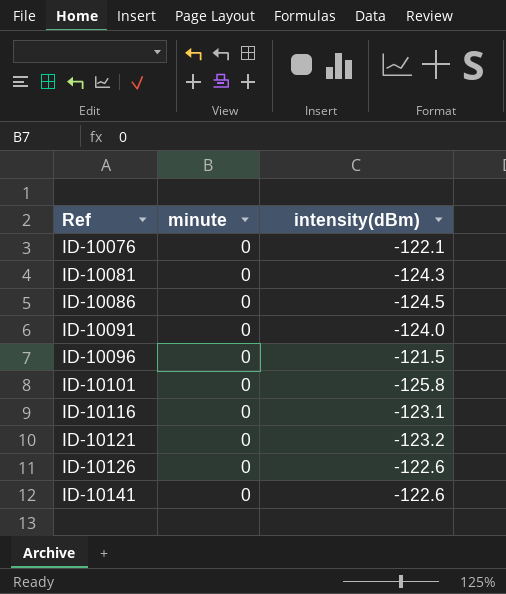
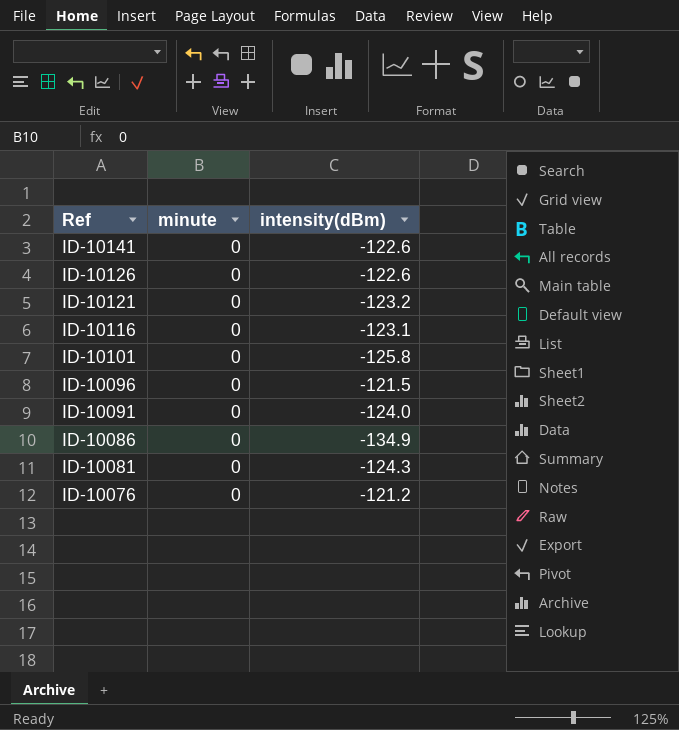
row order: Ref ascending -> Ref descending
ID-10086 | intensity(dBm): -124.5 -> -134.9
ID-10076 | intensity(dBm): -122.1 -> -121.2

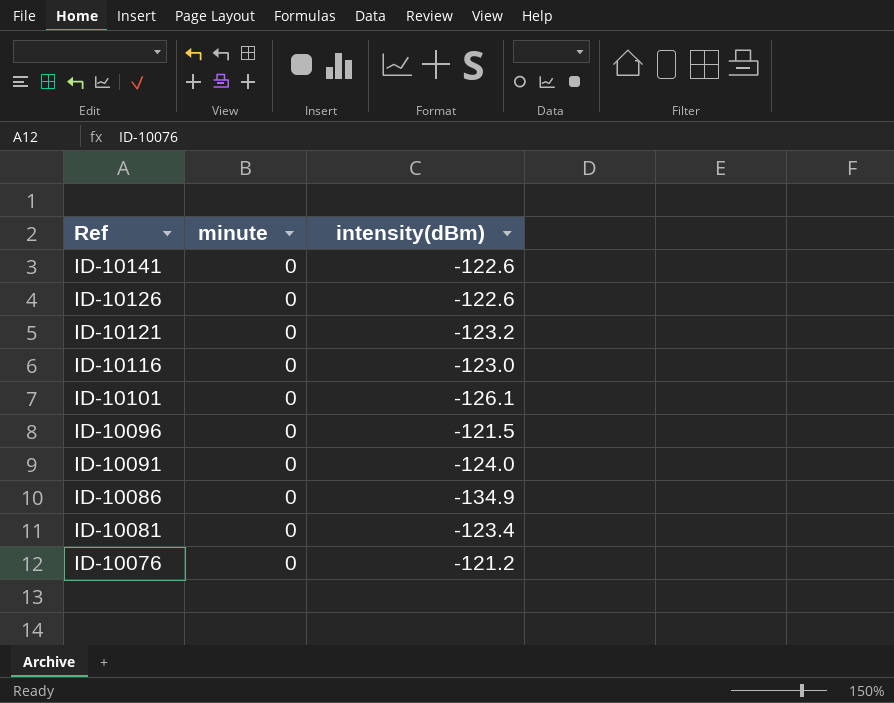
ID-10116 | intensity(dBm): -123.1 -> -123.0
ID-10101 | intensity(dBm): -125.8 -> -126.1
ID-10081 | intensity(dBm): -124.3 -> -123.4

